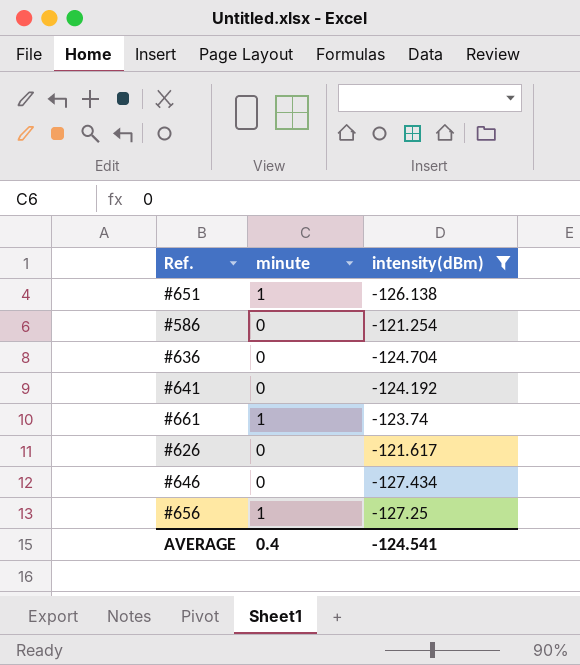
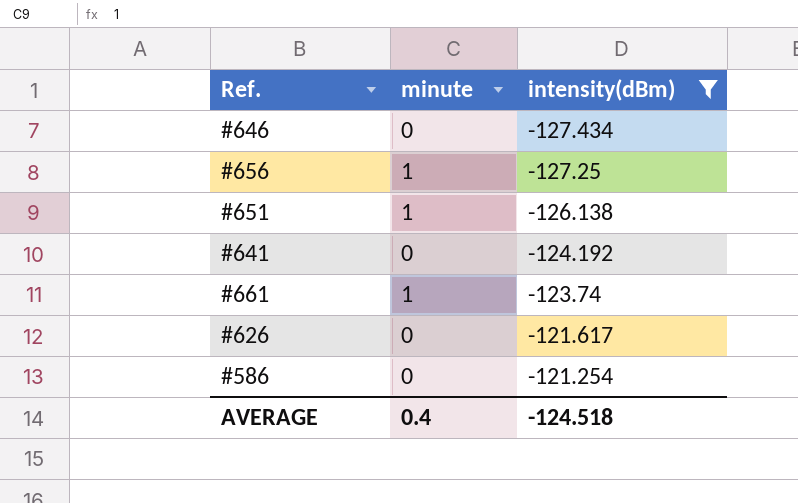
row order: none -> intensity(dBm) ascending
row #636: 0 | -124.704 -> none
AVERAGE | intensity(dBm): -124.541 -> -124.518

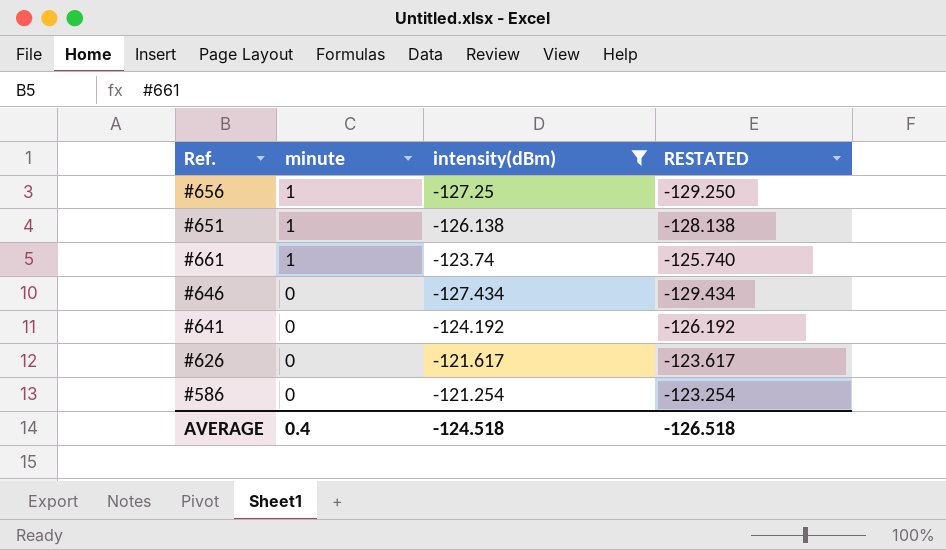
row order: intensity(dBm) ascending -> minute descending
column RESTATED | formula: none -> [intensity(dBm)] - 2

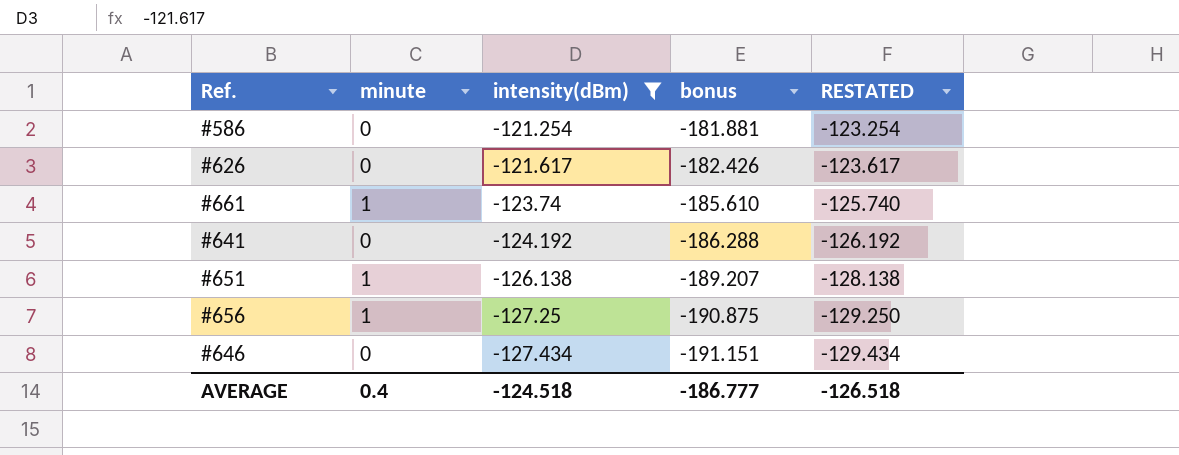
row order: minute descending -> intensity(dBm) descending
column bonus | formula: none -> [intensity(dBm)] * 1.5

